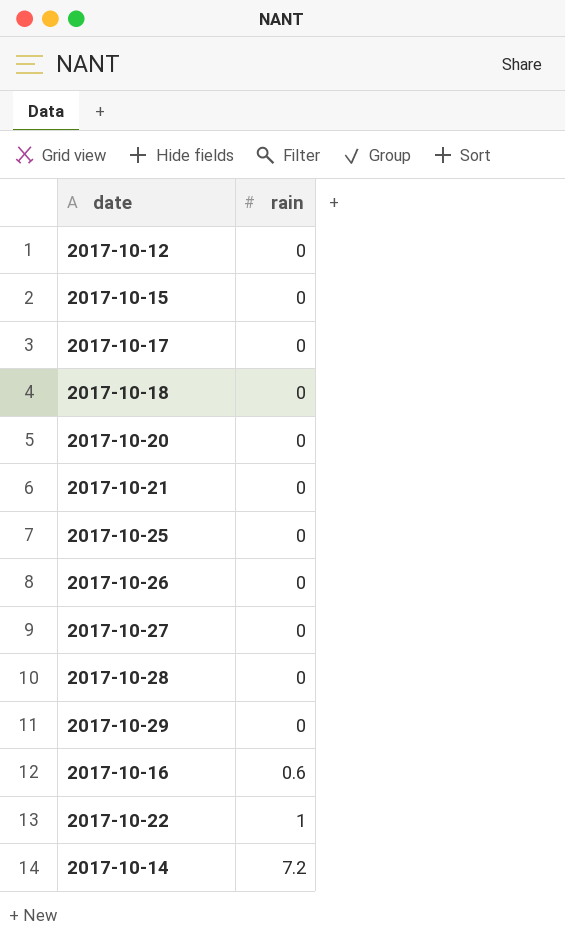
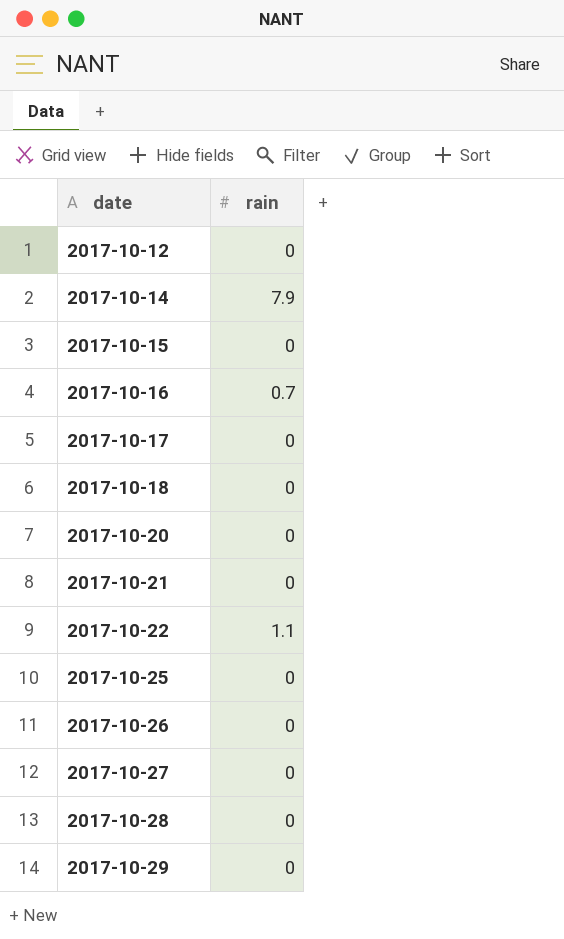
row order: rain ascending -> date ascending
2017-10-14 | rain: 7.2 -> 7.9
2017-10-16 | rain: 0.6 -> 0.7
2017-10-22 | rain: 1 -> 1.1

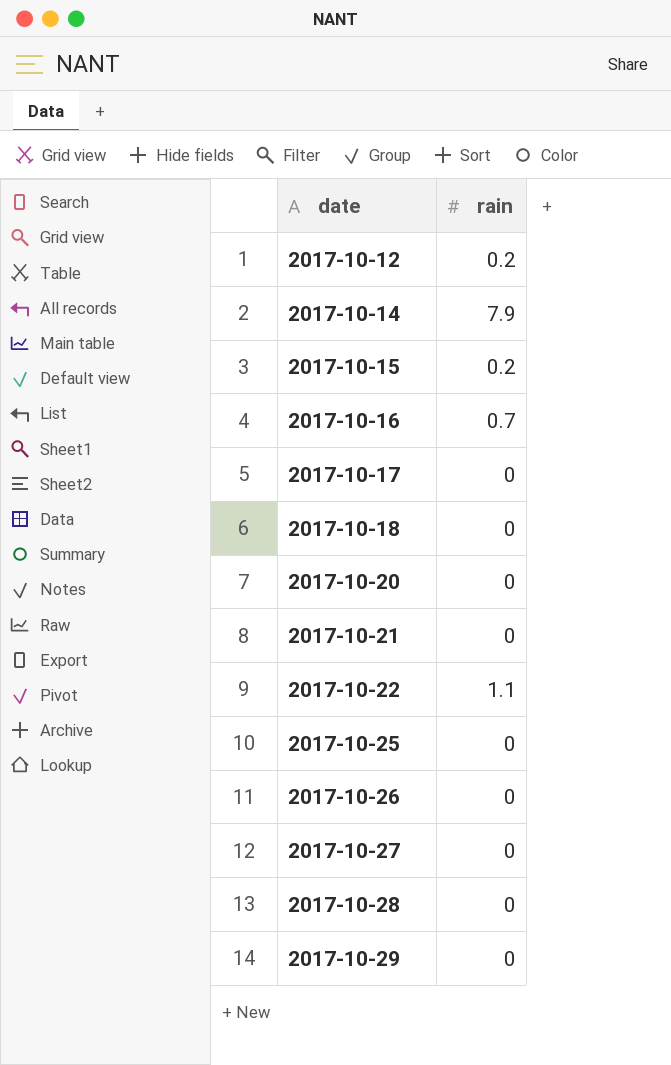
2017-10-12 | rain: 0 -> 0.2
2017-10-15 | rain: 0 -> 0.2

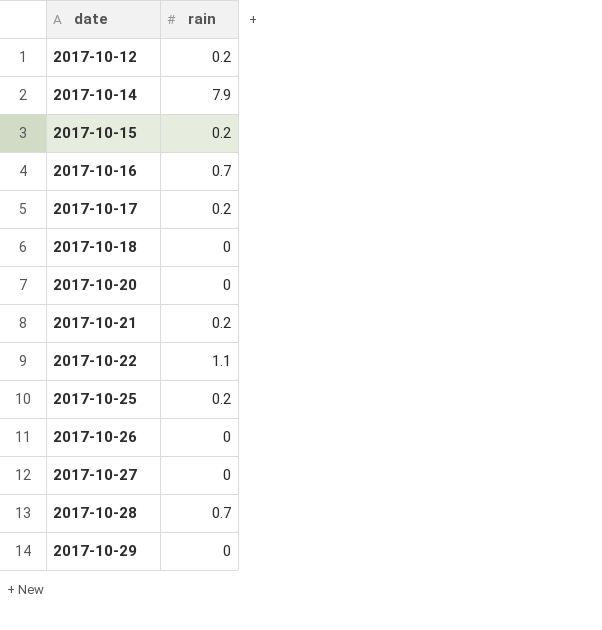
2017-10-17 | rain: 0 -> 0.2
2017-10-21 | rain: 0 -> 0.2
2017-10-25 | rain: 0 -> 0.2
2017-10-28 | rain: 0 -> 0.7

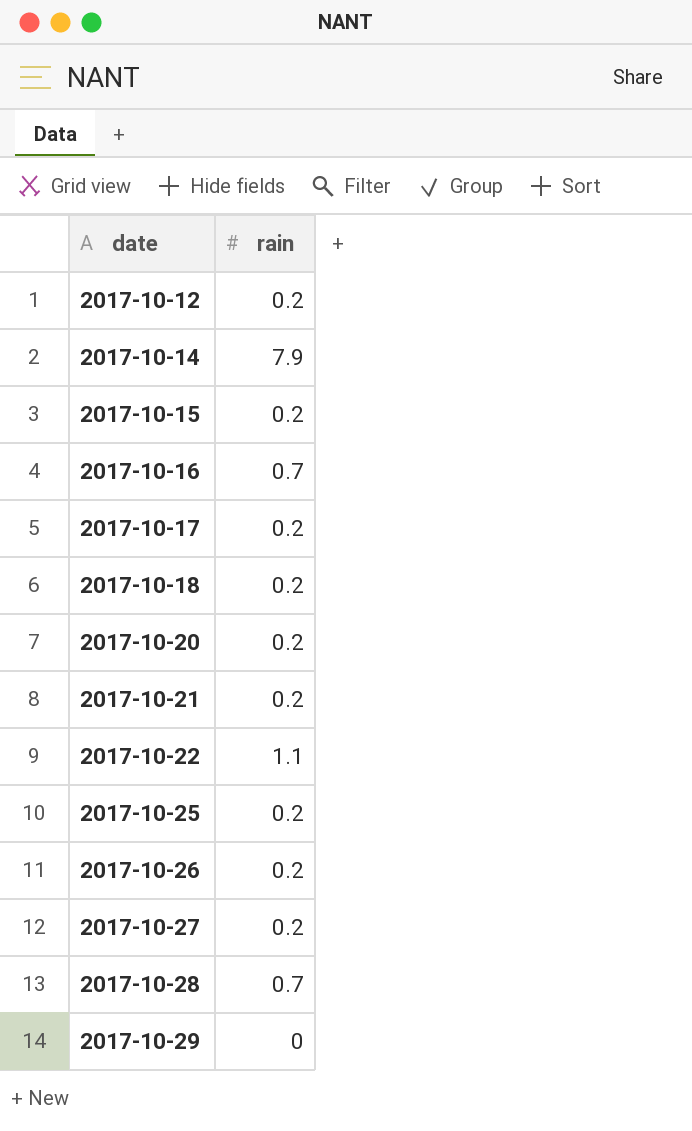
2017-10-18 | rain: 0 -> 0.2
2017-10-20 | rain: 0 -> 0.2
2017-10-26 | rain: 0 -> 0.2
2017-10-27 | rain: 0 -> 0.2

